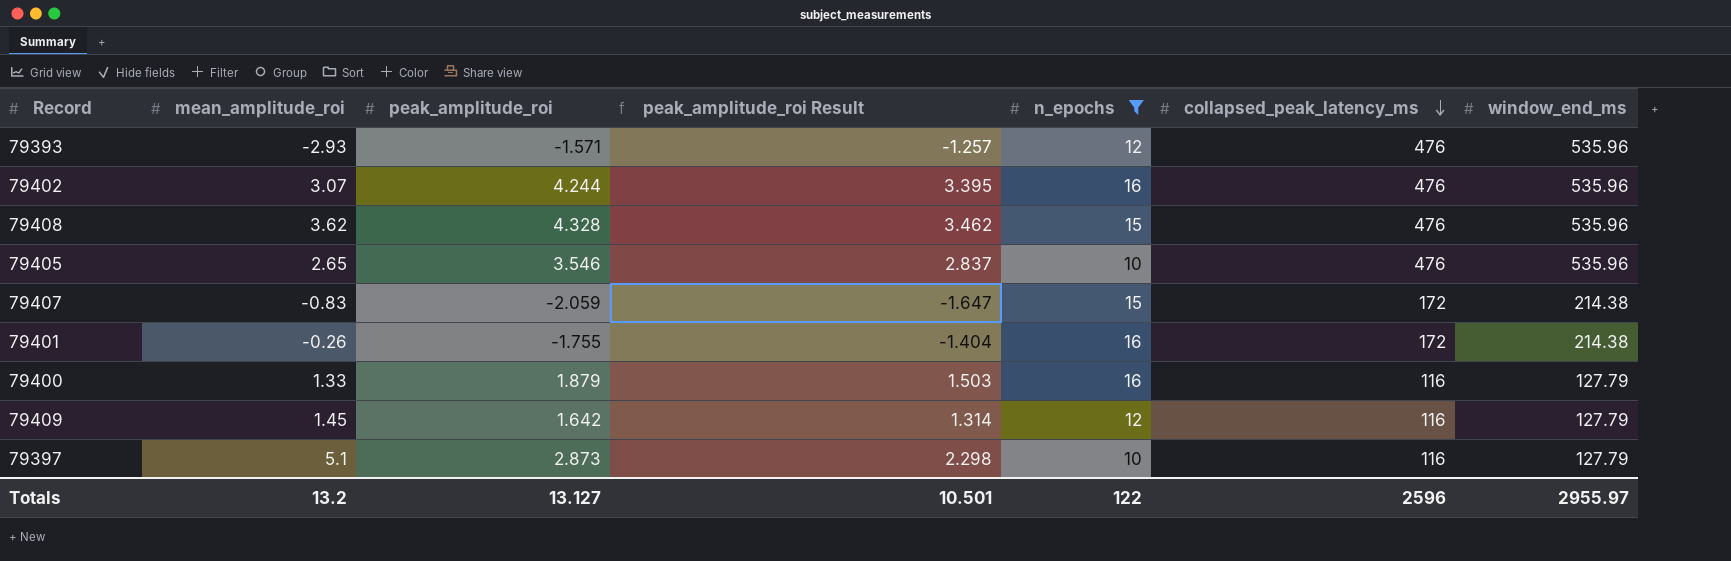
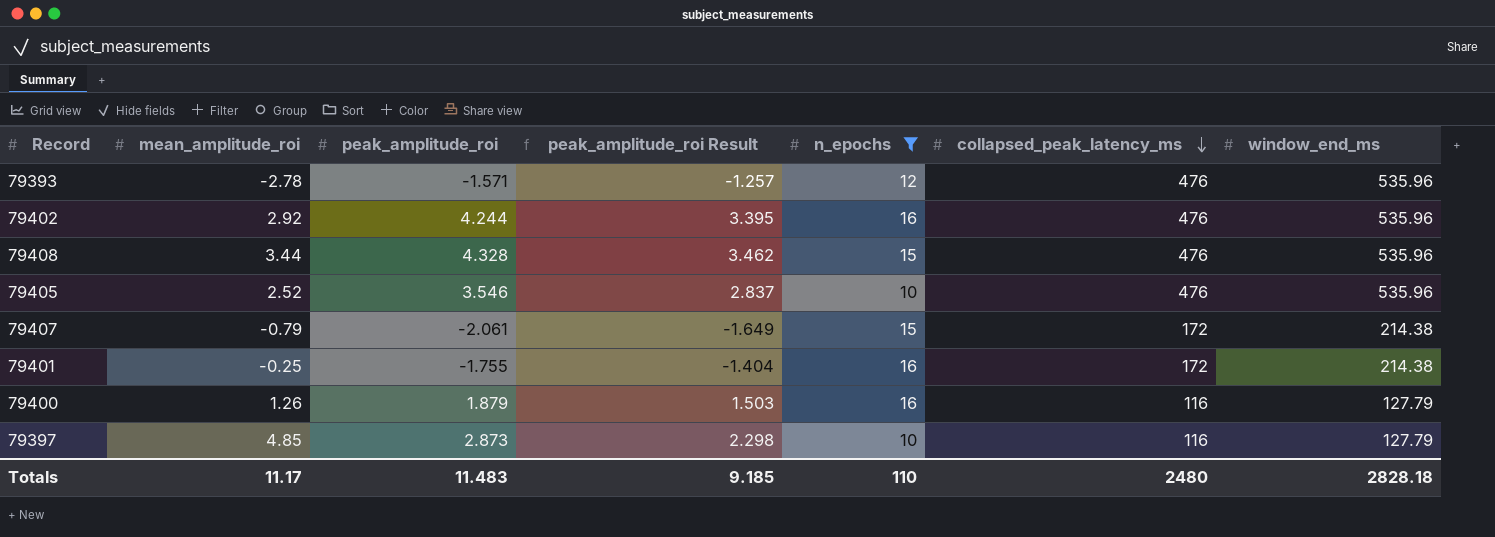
row 79409: 1.45 | 1.642 | 1.314 | 12 | 116 | 127.79 -> none
79393 | mean_amplitude_roi: -2.93 -> -2.78
79402 | mean_amplitude_roi: 3.07 -> 2.92
79408 | mean_amplitude_roi: 3.62 -> 3.44
79405 | mean_amplitude_roi: 2.65 -> 2.52
79407 | mean_amplitude_roi: -0.83 -> -0.79
79407 | peak_amplitude_roi: -2.059 -> -2.061
79407 | peak_amplitude_roi Result: -1.647 -> -1.649
79401 | mean_amplitude_roi: -0.26 -> -0.25
79400 | mean_amplitude_roi: 1.33 -> 1.26
79397 | mean_amplitude_roi: 5.1 -> 4.85
Totals | mean_amplitude_roi: 13.2 -> 11.17
Totals | peak_amplitude_roi: 13.127 -> 11.483
Totals | peak_amplitude_roi Result: 10.501 -> 9.185
Totals | n_epochs: 122 -> 110
Totals | collapsed_peak_latency_ms: 2596 -> 2480
Totals | window_end_ms: 2955.97 -> 2828.18

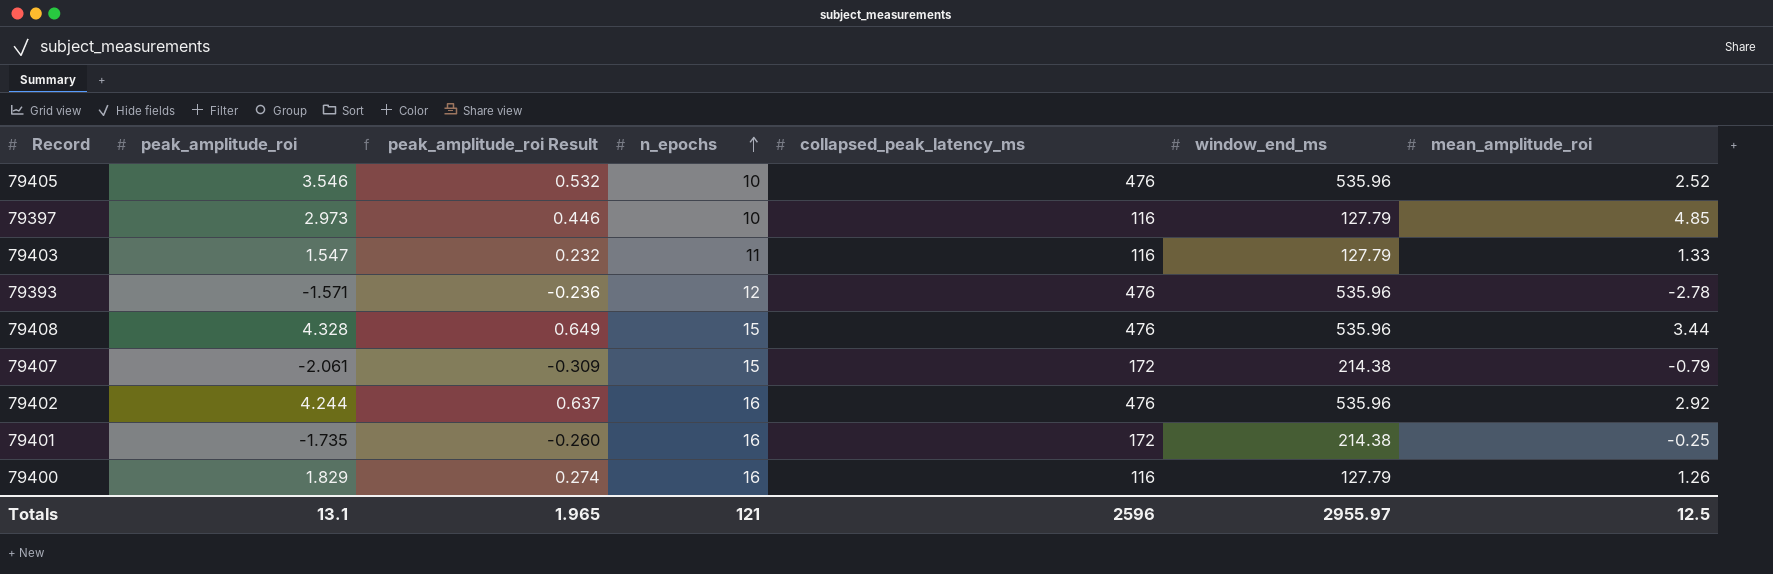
filter: n_epochs != 11 -> none
row order: collapsed_peak_latency_ms descending -> n_epochs ascending
column peak_amplitude_roi Result | formula: [peak_amplitude_roi] * 0.8 -> [peak_amplitude_roi] * 0.15
column mean_amplitude_roi | position: 2 -> 7
79397 | peak_amplitude_roi: 2.873 -> 2.973
79401 | peak_amplitude_roi: -1.755 -> -1.735
79400 | peak_amplitude_roi: 1.879 -> 1.829
Totals | peak_amplitude_roi: 11.483 -> 13.1
Totals | peak_amplitude_roi Result: 9.185 -> 1.965
Totals | n_epochs: 110 -> 121
Totals | collapsed_peak_latency_ms: 2480 -> 2596
Totals | window_end_ms: 2828.18 -> 2955.97
Totals | mean_amplitude_roi: 11.17 -> 12.5

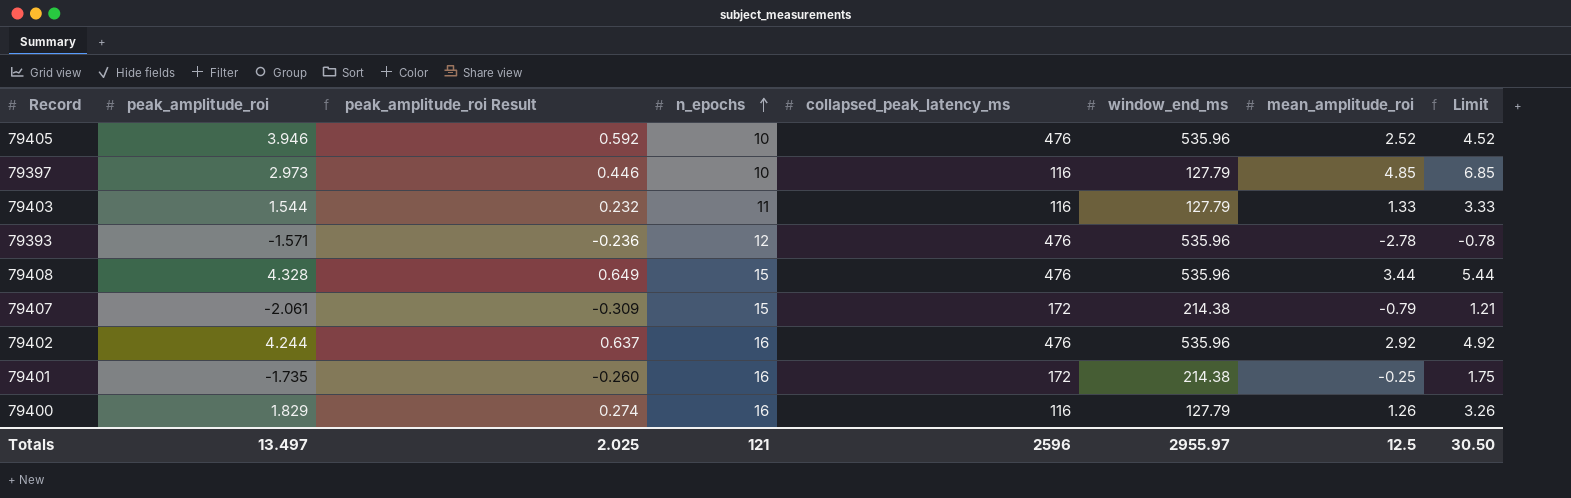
column Limit | formula: none -> [mean_amplitude_roi] + 2
79405 | peak_amplitude_roi: 3.546 -> 3.946
79405 | peak_amplitude_roi Result: 0.532 -> 0.592
79403 | peak_amplitude_roi: 1.547 -> 1.544
Totals | peak_amplitude_roi: 13.1 -> 13.497
Totals | peak_amplitude_roi Result: 1.965 -> 2.025

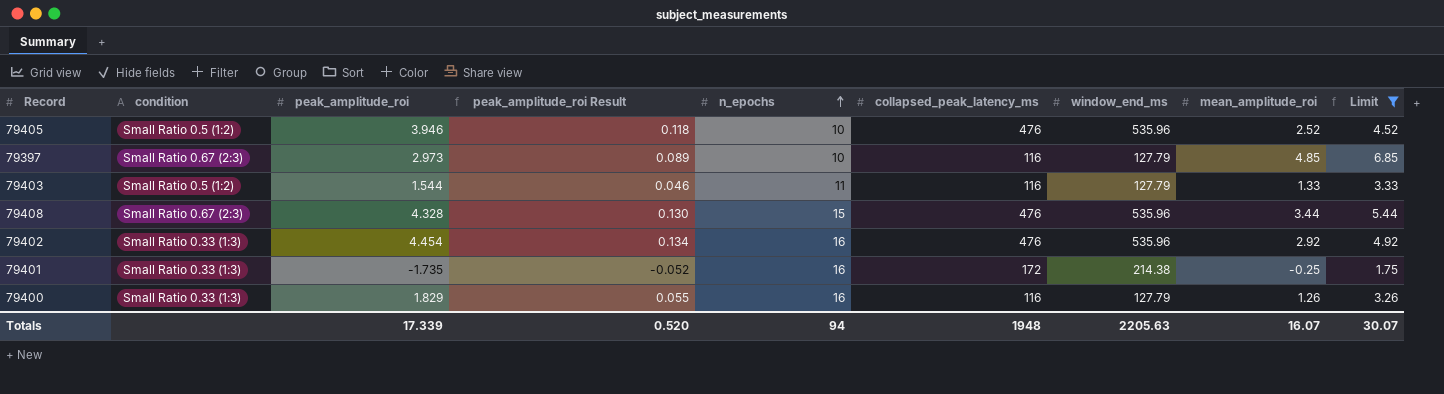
filter: none -> Limit >= 1.75
column condition | position: none -> 2
column peak_amplitude_roi Result | formula: [peak_amplitude_roi] * 0.15 -> [peak_amplitude_roi] * 0.03
79402 | peak_amplitude_roi: 4.244 -> 4.454
Totals | peak_amplitude_roi: 13.497 -> 17.339
Totals | peak_amplitude_roi Result: 2.025 -> 0.520
Totals | n_epochs: 121 -> 94
Totals | collapsed_peak_latency_ms: 2596 -> 1948
Totals | window_end_ms: 2955.97 -> 2205.63
Totals | mean_amplitude_roi: 12.5 -> 16.07
Totals | Limit: 30.50 -> 30.07

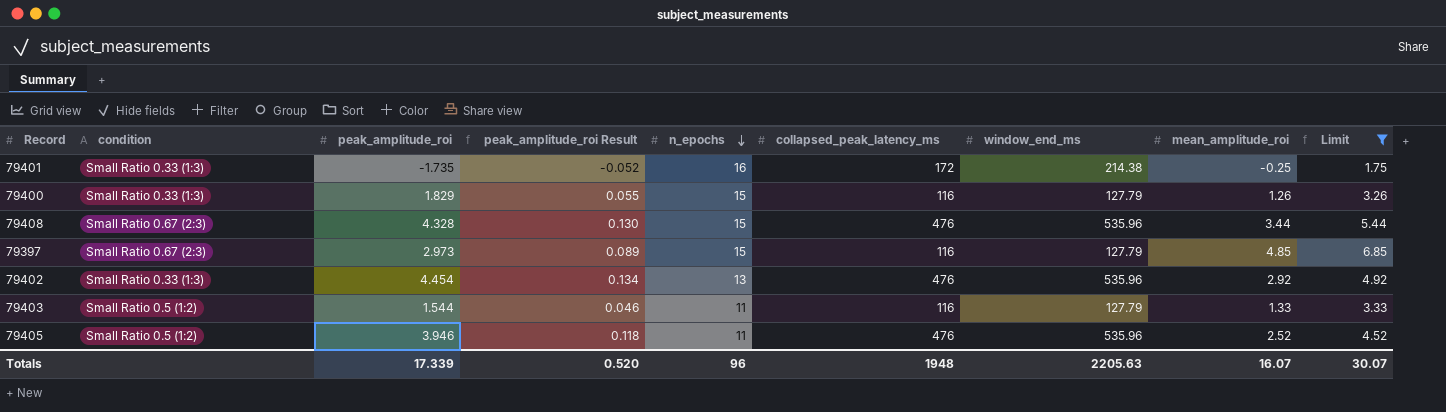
row order: n_epochs ascending -> n_epochs descending
79400 | n_epochs: 16 -> 15
79397 | n_epochs: 10 -> 15
79402 | n_epochs: 16 -> 13
79405 | n_epochs: 10 -> 11
Totals | n_epochs: 94 -> 96

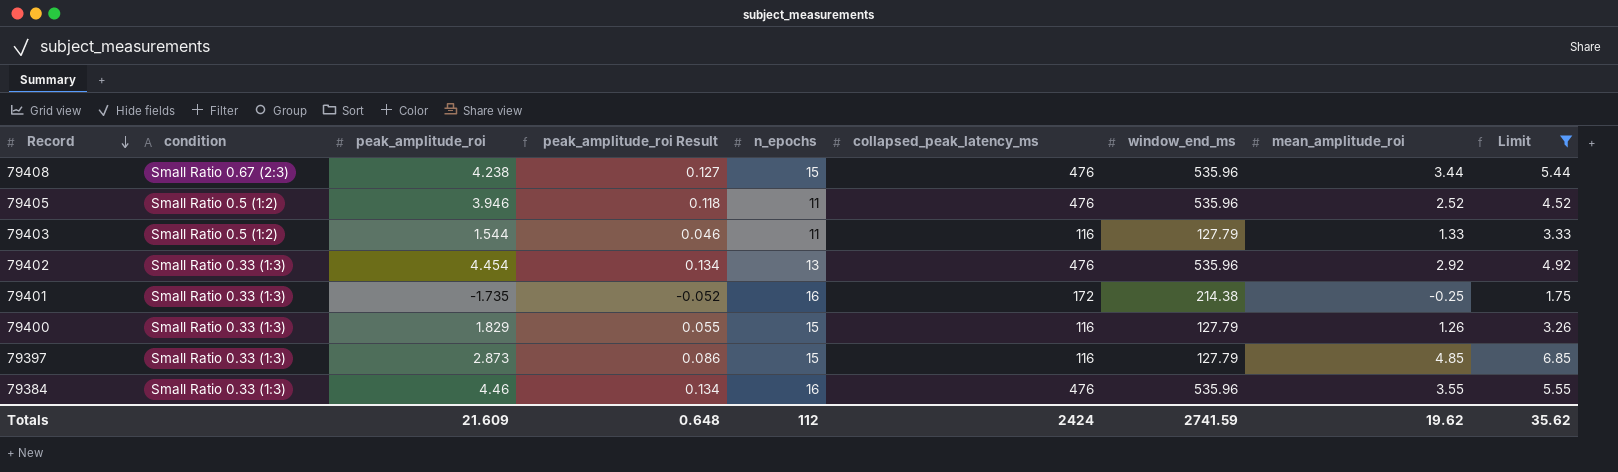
row order: n_epochs descending -> Record descending
79408 | peak_amplitude_roi: 4.328 -> 4.238
79408 | peak_amplitude_roi Result: 0.130 -> 0.127
79397 | condition: Small Ratio 0.67 (2:3) -> Small Ratio 0.33 (1:3)
79397 | peak_amplitude_roi: 2.973 -> 2.873
79397 | peak_amplitude_roi Result: 0.089 -> 0.086
row 79384: none -> Small Ratio 0.33 (1:3) | 4.46 | 0.134 | 16 | 476 | 535.96 | 3.55 | 5.55
Totals | peak_amplitude_roi: 17.339 -> 21.609
Totals | peak_amplitude_roi Result: 0.520 -> 0.648
Totals | n_epochs: 96 -> 112
Totals | collapsed_peak_latency_ms: 1948 -> 2424
Totals | window_end_ms: 2205.63 -> 2741.59
Totals | mean_amplitude_roi: 16.07 -> 19.62
Totals | Limit: 30.07 -> 35.62

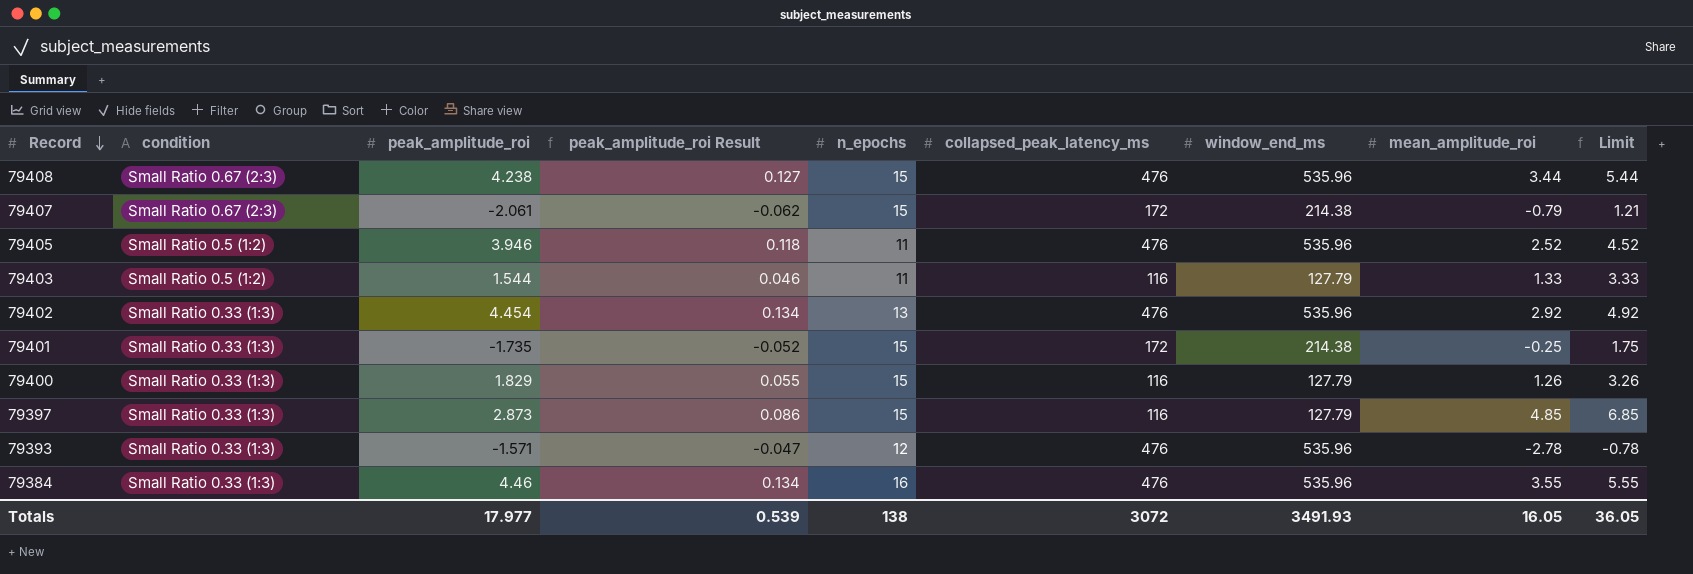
filter: Limit >= 1.75 -> none
79401 | n_epochs: 16 -> 15
Totals | peak_amplitude_roi: 21.609 -> 17.977
Totals | peak_amplitude_roi Result: 0.648 -> 0.539
Totals | n_epochs: 112 -> 138
Totals | collapsed_peak_latency_ms: 2424 -> 3072
Totals | window_end_ms: 2741.59 -> 3491.93
Totals | mean_amplitude_roi: 19.62 -> 16.05
Totals | Limit: 35.62 -> 36.05

